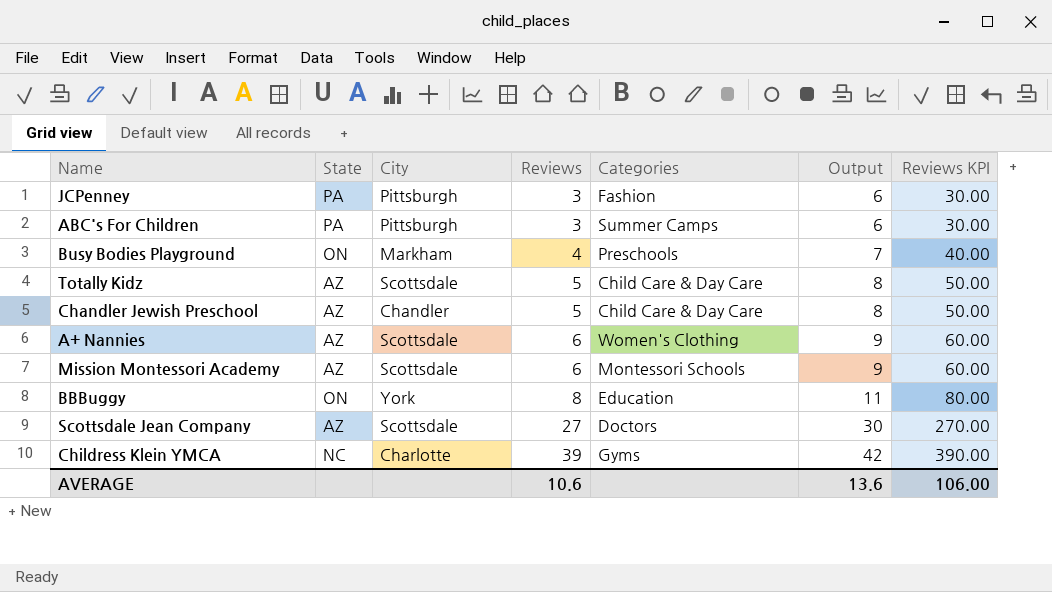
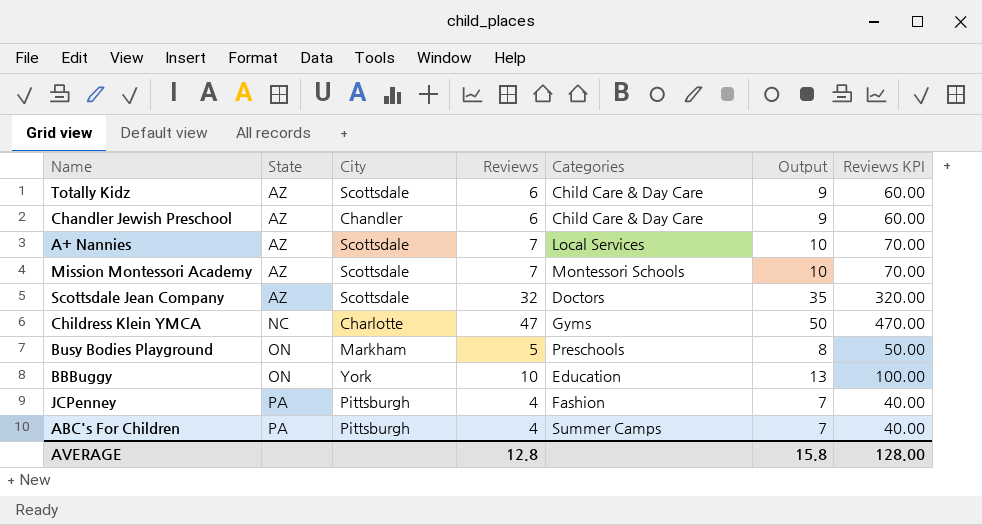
row order: Reviews ascending -> State ascending
Totally Kidz | Reviews: 5 -> 6
Totally Kidz | Output: 8 -> 9
Totally Kidz | Reviews KPI: 50.00 -> 60.00
Chandler Jewish Preschool | Reviews: 5 -> 6
Chandler Jewish Preschool | Output: 8 -> 9
Chandler Jewish Preschool | Reviews KPI: 50.00 -> 60.00
A+ Nannies | Reviews: 6 -> 7
A+ Nannies | Categories: Women's Clothing -> Local Services
A+ Nannies | Output: 9 -> 10
A+ Nannies | Reviews KPI: 60.00 -> 70.00
Mission Montessori Academy | Reviews: 6 -> 7
Mission Montessori Academy | Output: 9 -> 10
Mission Montessori Academy | Reviews KPI: 60.00 -> 70.00
Scottsdale Jean Company | Reviews: 27 -> 32
Scottsdale Jean Company | Output: 30 -> 35
Scottsdale Jean Company | Reviews KPI: 270.00 -> 320.00
Childress Klein YMCA | Reviews: 39 -> 47
Childress Klein YMCA | Output: 42 -> 50
Childress Klein YMCA | Reviews KPI: 390.00 -> 470.00
Busy Bodies Playground | Reviews: 4 -> 5
Busy Bodies Playground | Output: 7 -> 8
Busy Bodies Playground | Reviews KPI: 40.00 -> 50.00
BBBuggy | Reviews: 8 -> 10
BBBuggy | Output: 11 -> 13
BBBuggy | Reviews KPI: 80.00 -> 100.00
JCPenney | Reviews: 3 -> 4
JCPenney | Output: 6 -> 7
JCPenney | Reviews KPI: 30.00 -> 40.00
ABC's For Children | Reviews: 3 -> 4
ABC's For Children | Output: 6 -> 7
ABC's For Children | Reviews KPI: 30.00 -> 40.00
AVERAGE | Reviews: 10.6 -> 12.8
AVERAGE | Output: 13.6 -> 15.8
AVERAGE | Reviews KPI: 106.00 -> 128.00

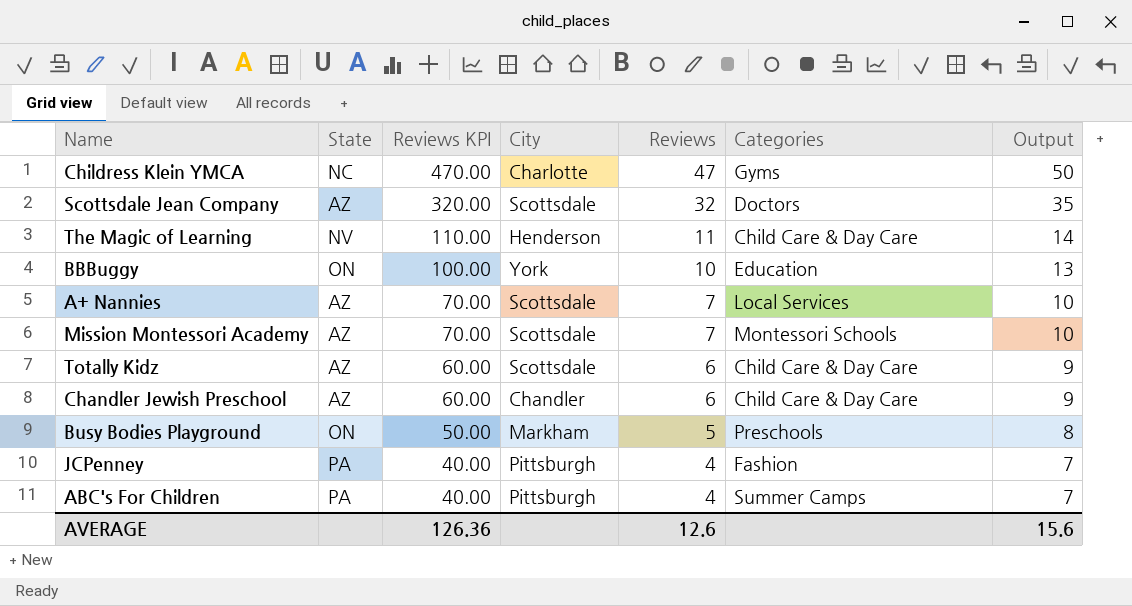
row order: State ascending -> Reviews KPI descending
column Reviews KPI | position: 7 -> 3
row The Magic of Learning: none -> NV | 110.00 | Henderson | 11 | Child Care & Day Care | 14
AVERAGE | Reviews KPI: 128.00 -> 126.36
AVERAGE | Reviews: 12.8 -> 12.6
AVERAGE | Output: 15.8 -> 15.6

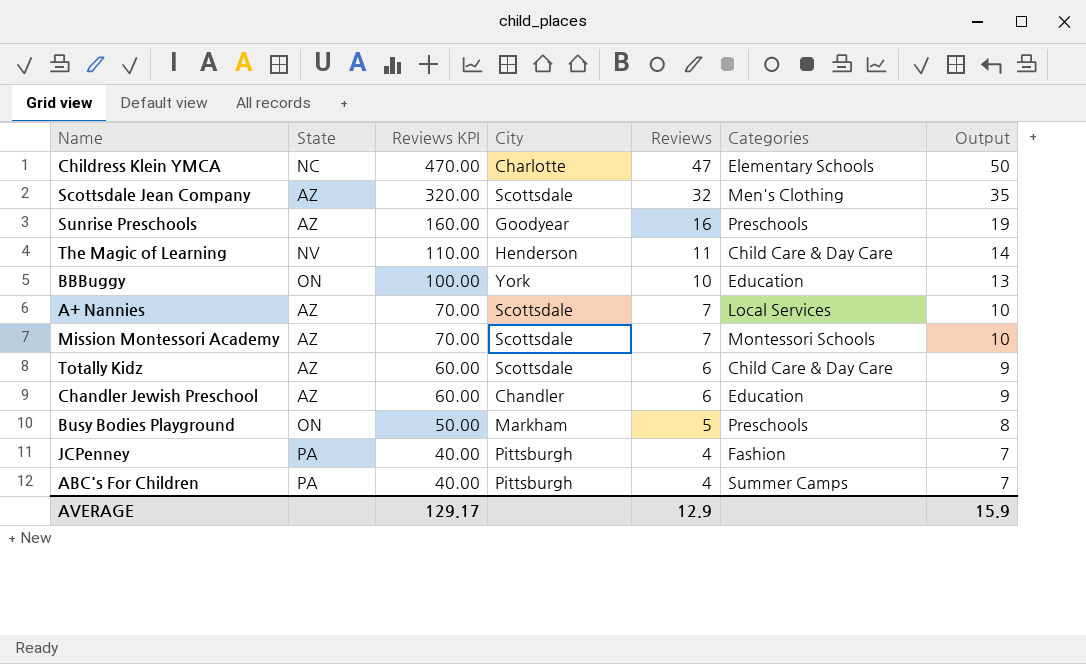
Childress Klein YMCA | Categories: Gyms -> Elementary Schools
Scottsdale Jean Company | Categories: Doctors -> Men's Clothing
row Sunrise Preschools: none -> AZ | 160.00 | Goodyear | 16 | Preschools | 19
Chandler Jewish Preschool | Categories: Child Care & Day Care -> Education
AVERAGE | Reviews KPI: 126.36 -> 129.17
AVERAGE | Reviews: 12.6 -> 12.9
AVERAGE | Output: 15.6 -> 15.9

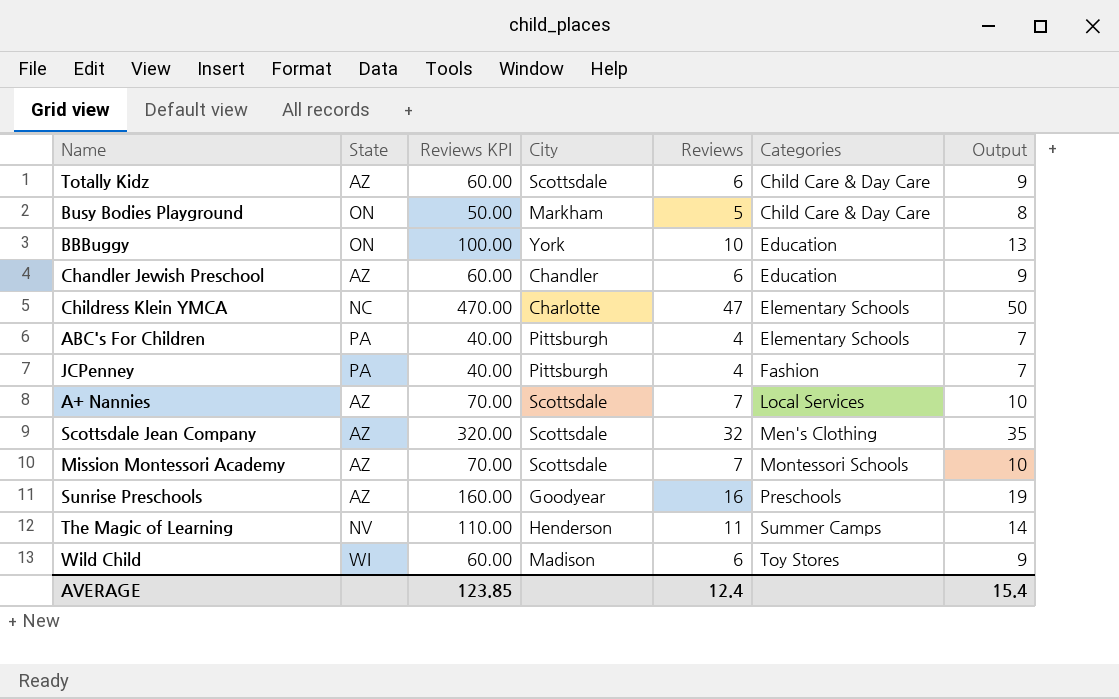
row order: Reviews KPI descending -> Categories ascending
Busy Bodies Playground | Categories: Preschools -> Child Care & Day Care
ABC's For Children | Categories: Summer Camps -> Elementary Schools
The Magic of Learning | Categories: Child Care & Day Care -> Summer Camps
row Wild Child: none -> WI | 60.00 | Madison | 6 | Toy Stores | 9
AVERAGE | Reviews KPI: 129.17 -> 123.85
AVERAGE | Reviews: 12.9 -> 12.4
AVERAGE | Output: 15.9 -> 15.4

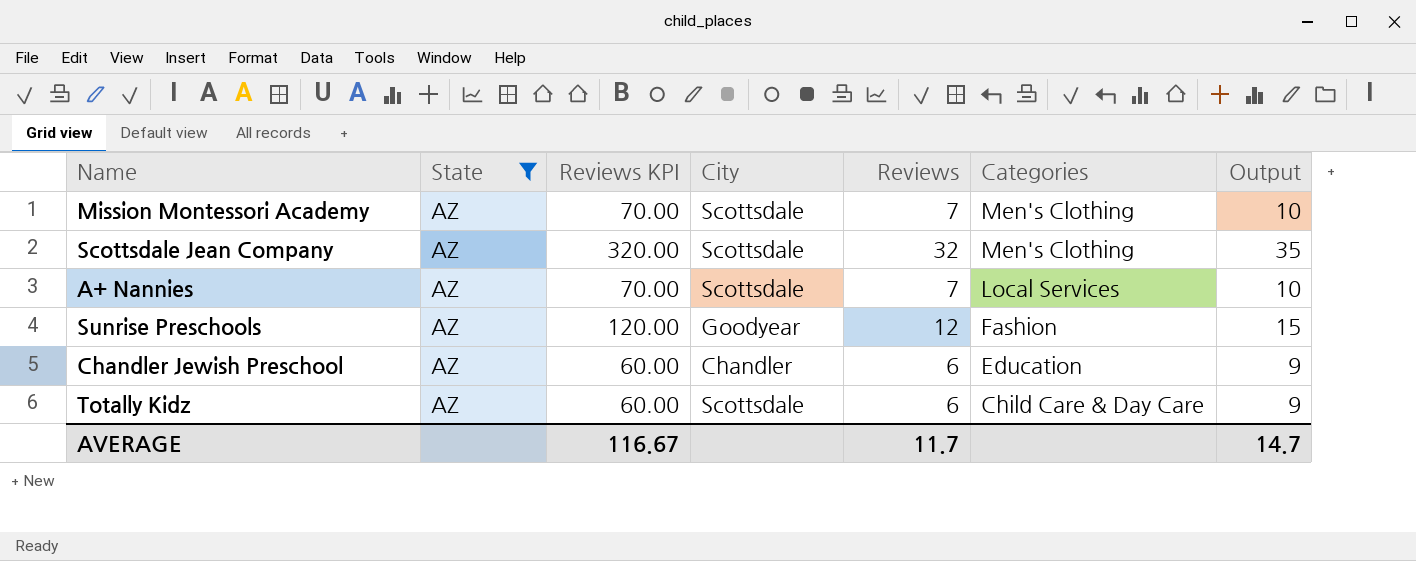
filter: none -> State = AZ
row order: Categories ascending -> Categories descending
Mission Montessori Academy | Categories: Montessori Schools -> Men's Clothing
Sunrise Preschools | Reviews KPI: 160.00 -> 120.00
Sunrise Preschools | Reviews: 16 -> 12
Sunrise Preschools | Categories: Preschools -> Fashion
Sunrise Preschools | Output: 19 -> 15
AVERAGE | Reviews KPI: 123.85 -> 116.67
AVERAGE | Reviews: 12.4 -> 11.7
AVERAGE | Output: 15.4 -> 14.7

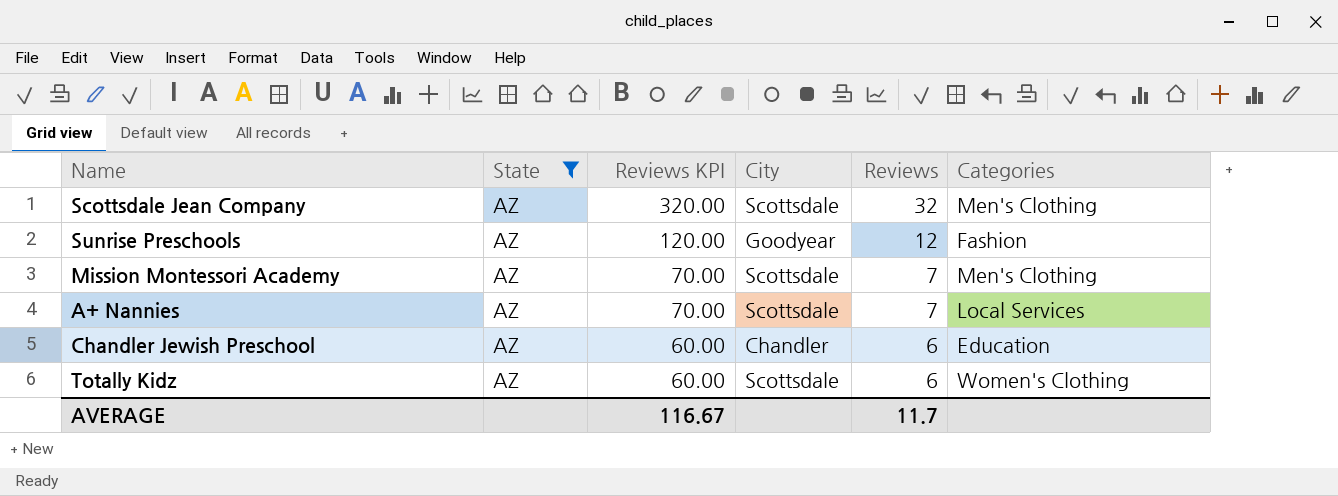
row order: Categories descending -> Reviews KPI descending
column Output | formula: [Reviews] + 3 -> none
Totally Kidz | Categories: Child Care & Day Care -> Women's Clothing

